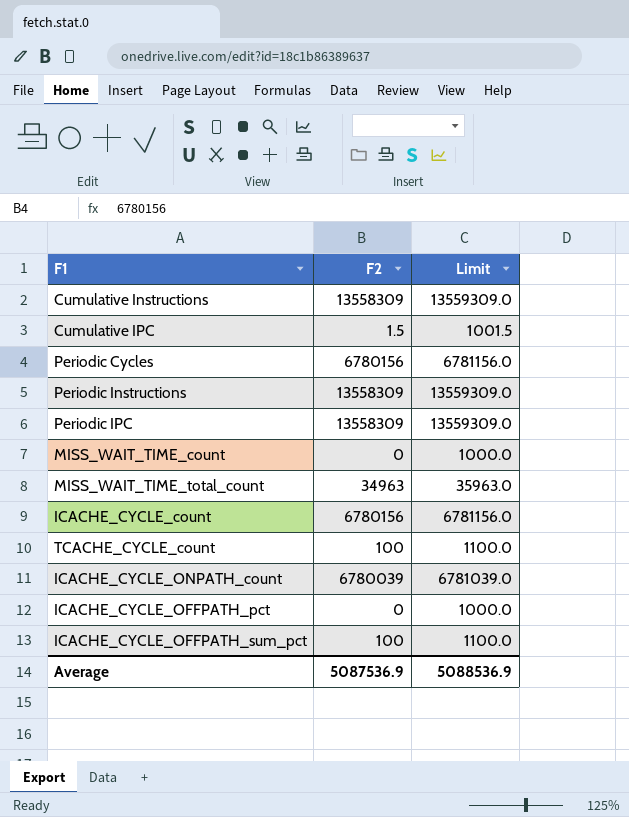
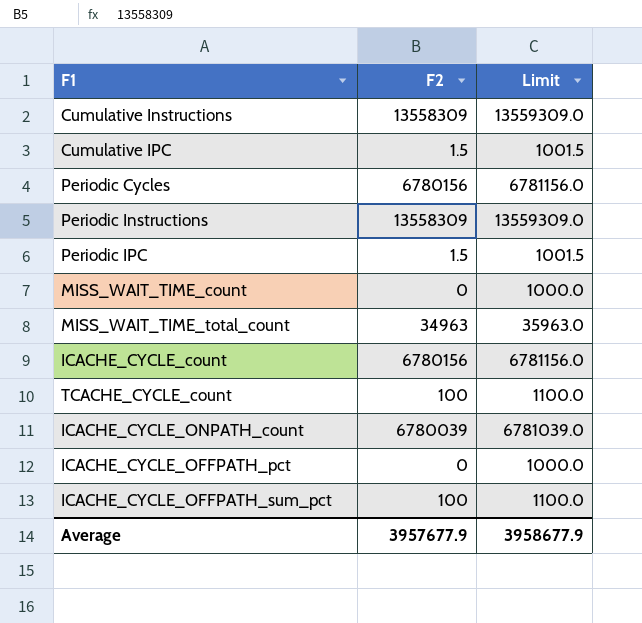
Periodic IPC | F2: 13558309 -> 1.5
Periodic IPC | Limit: 13559309.0 -> 1001.5
Average | F2: 5087536.9 -> 3957677.9
Average | Limit: 5088536.9 -> 3958677.9

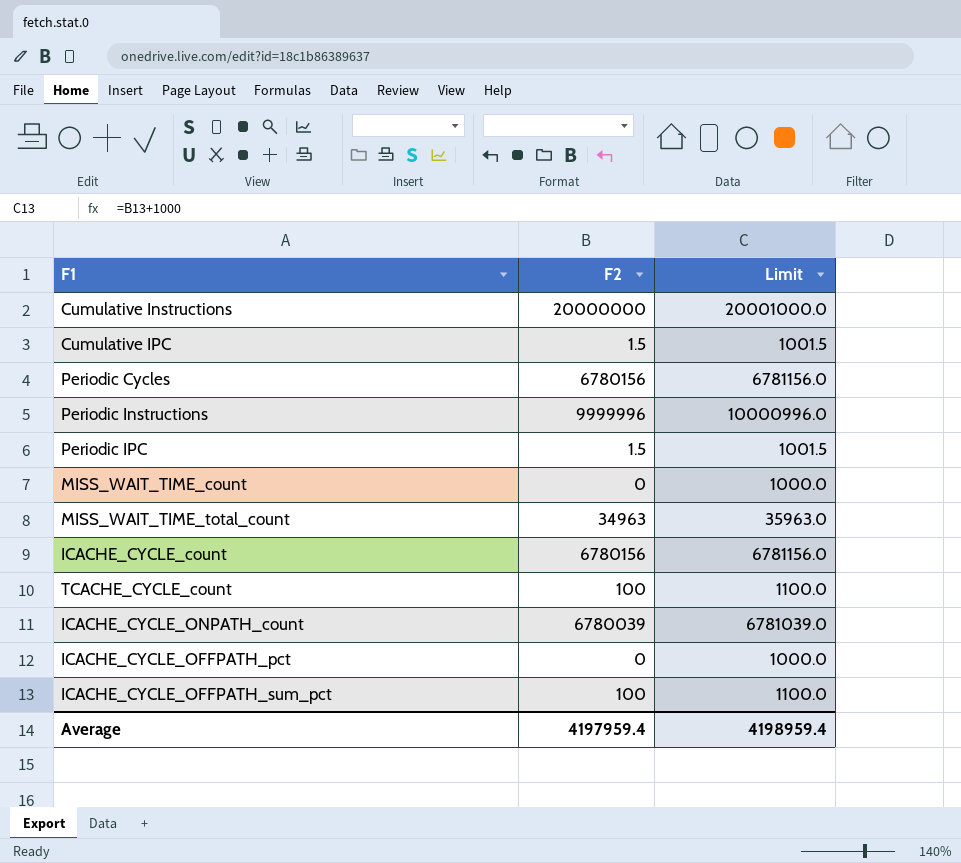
Cumulative Instructions | F2: 13558309 -> 20000000
Cumulative Instructions | Limit: 13559309.0 -> 20001000.0
Periodic Instructions | F2: 13558309 -> 9999996
Periodic Instructions | Limit: 13559309.0 -> 10000996.0
Average | F2: 3957677.9 -> 4197959.4
Average | Limit: 3958677.9 -> 4198959.4

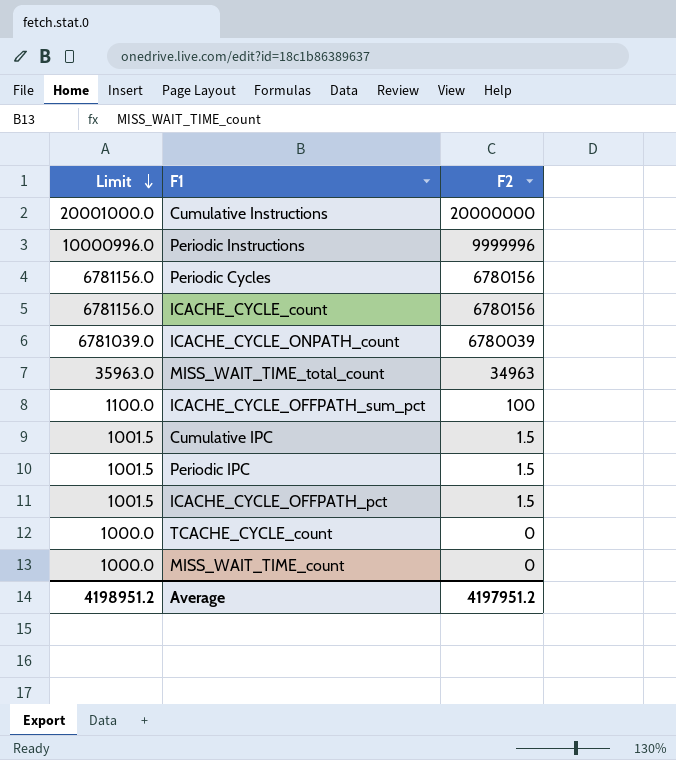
row order: none -> Limit descending
column Limit | position: 3 -> 1
ICACHE_CYCLE_OFFPATH_pct | Limit: 1000.0 -> 1001.5
ICACHE_CYCLE_OFFPATH_pct | F2: 0 -> 1.5
TCACHE_CYCLE_count | Limit: 1100.0 -> 1000.0
TCACHE_CYCLE_count | F2: 100 -> 0
Average | Limit: 4198959.4 -> 4198951.2
Average | F2: 4197959.4 -> 4197951.2

